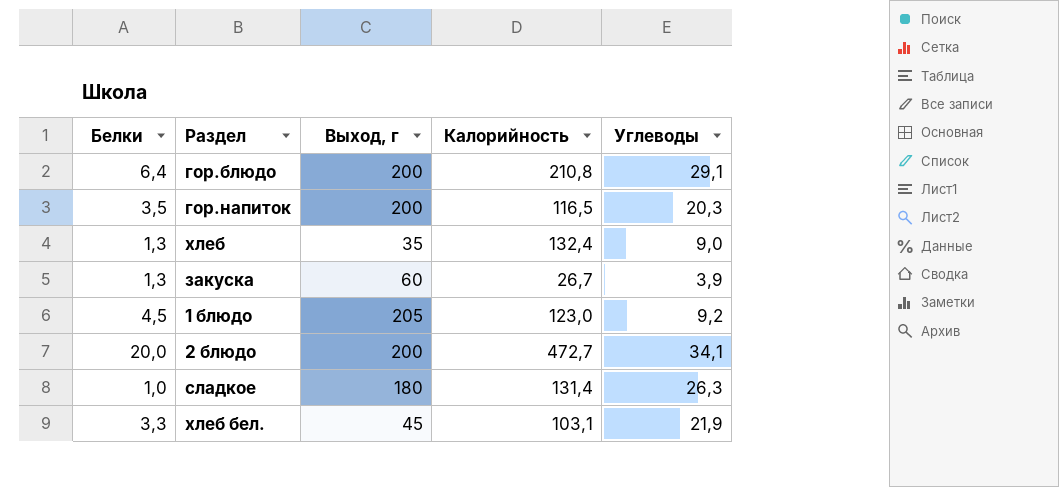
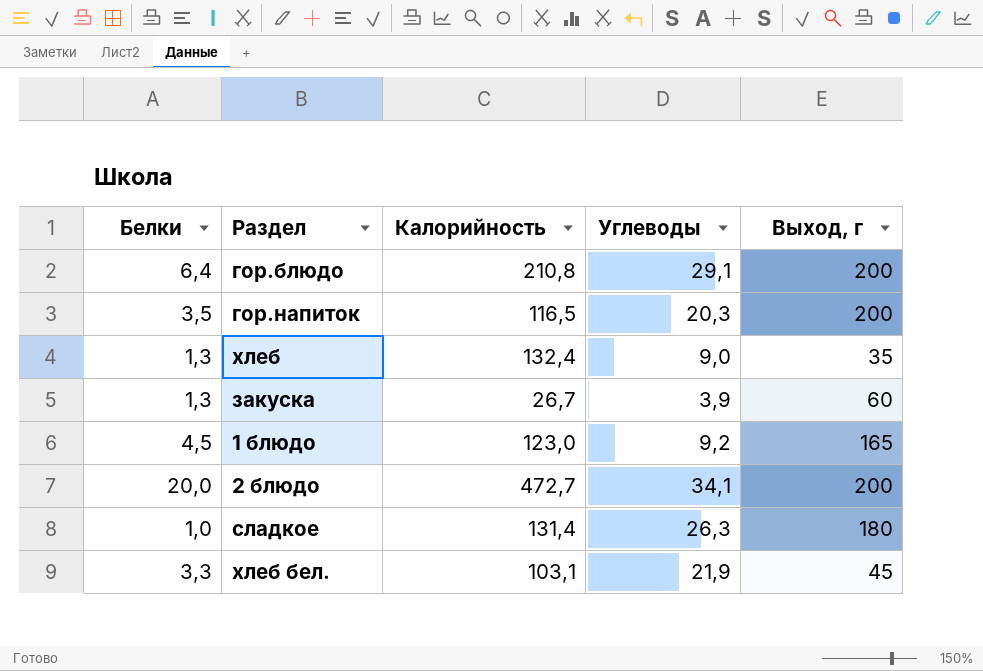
column Выход, г | position: 3 -> 5
1 блюдо | Выход, г: 205 -> 165

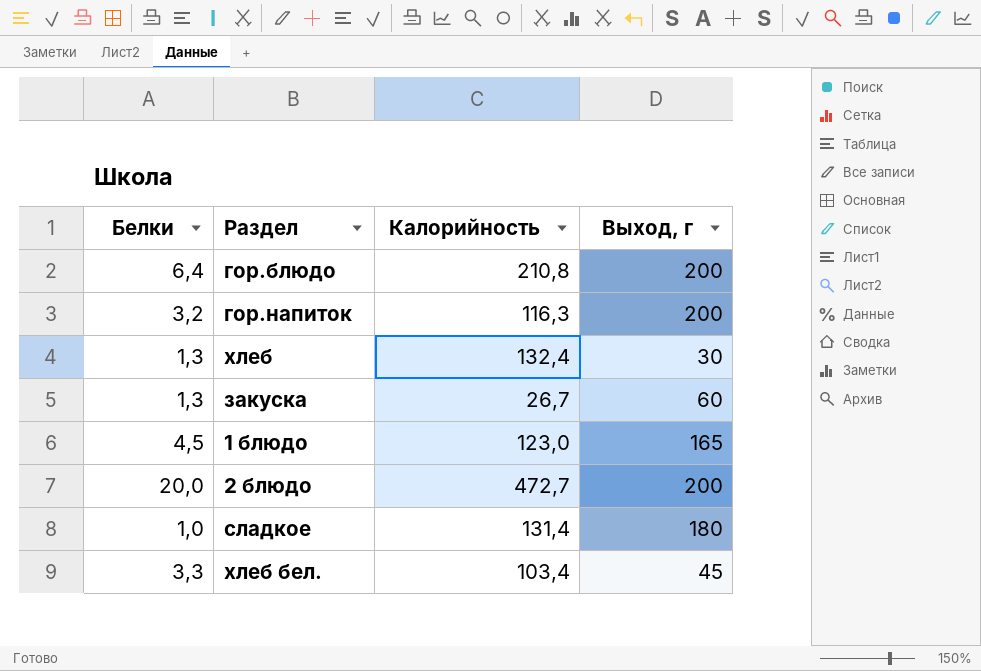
column Углеводы | position: 4 -> none
гор.напиток | Белки: 3,5 -> 3,2
гор.напиток | Калорийность: 116,5 -> 116,3
хлеб | Выход, г: 35 -> 30
хлеб бел. | Калорийность: 103,1 -> 103,4

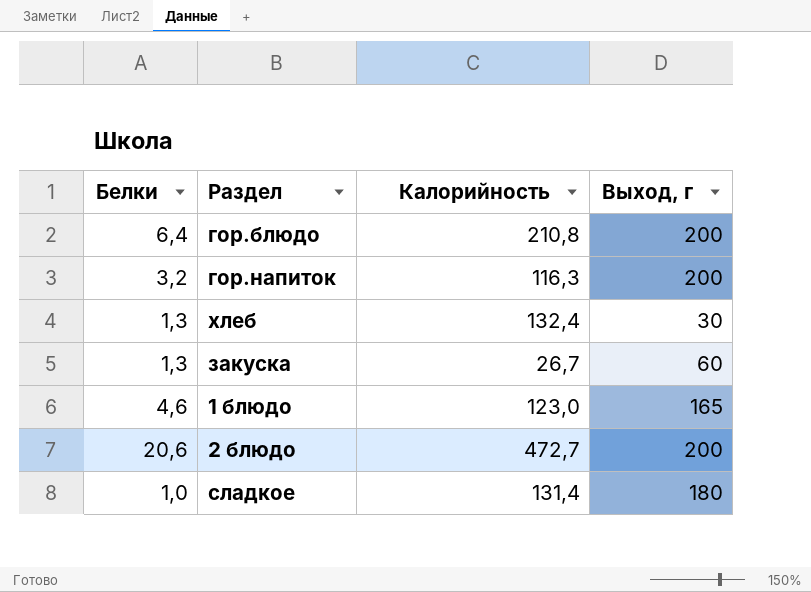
row хлеб бел.: 3,3 | 103,4 | 45 -> none
1 блюдо | Белки: 4,5 -> 4,6
2 блюдо | Белки: 20,0 -> 20,6

